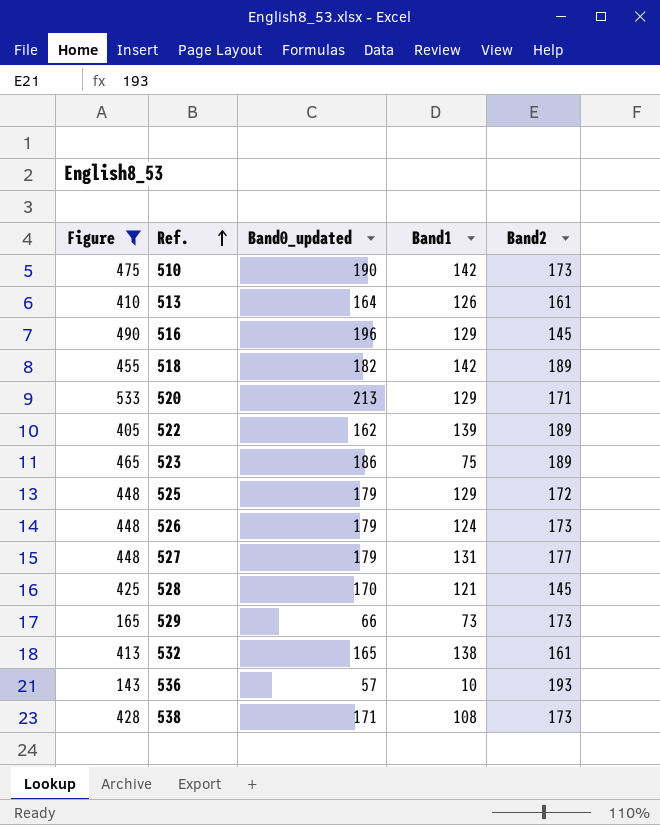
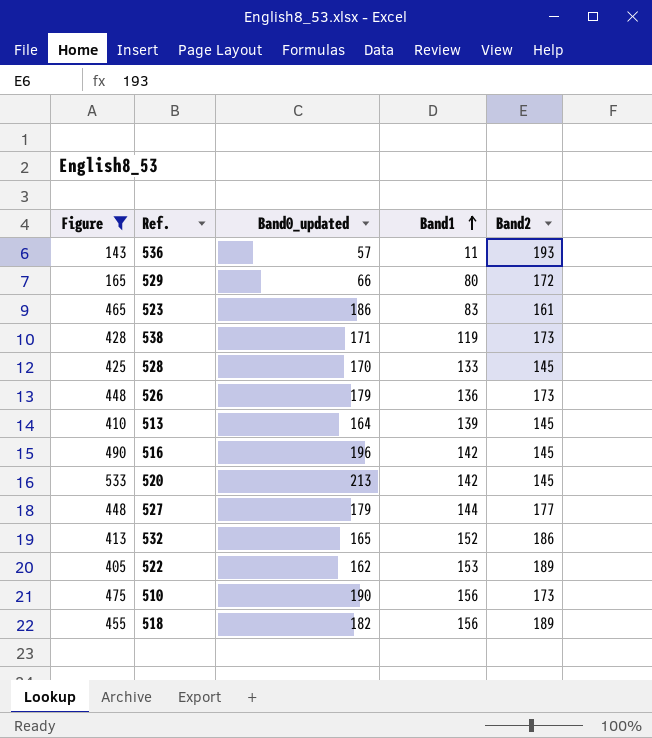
row order: Ref. ascending -> Band1 ascending
row 525: 448 | 179 | 129 | 172 -> none
536 | Band1: 10 -> 11
529 | Band1: 73 -> 80
529 | Band2: 173 -> 172
523 | Band1: 75 -> 83
523 | Band2: 189 -> 161
538 | Band1: 108 -> 119
528 | Band1: 121 -> 133
526 | Band1: 124 -> 136
513 | Band1: 126 -> 139
513 | Band2: 161 -> 145
516 | Band1: 129 -> 142
520 | Band1: 129 -> 142
520 | Band2: 171 -> 145
527 | Band1: 131 -> 144
532 | Band1: 138 -> 152
532 | Band2: 161 -> 186
522 | Band1: 139 -> 153
510 | Band1: 142 -> 156
518 | Band1: 142 -> 156

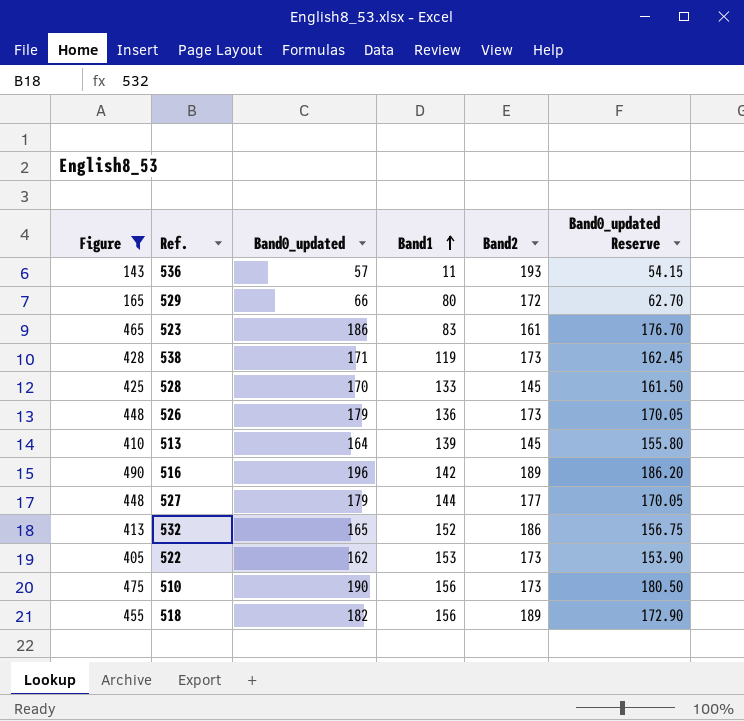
column Band0_updated Reserve | formula: none -> [Band0_updated] * 0.95
row 520: 533 | 213 | 142 | 145 -> none
516 | Band2: 145 -> 189
522 | Band2: 189 -> 173

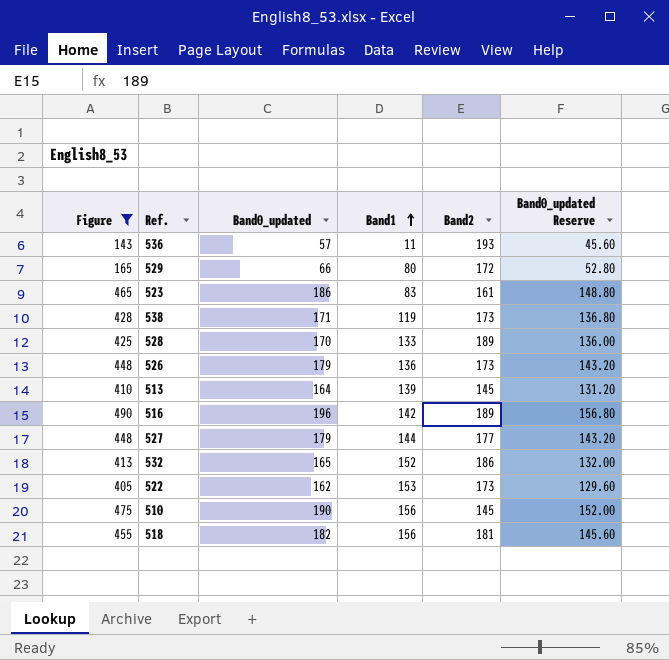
column Band0_updated Reserve | formula: [Band0_updated] * 0.95 -> [Band0_updated] * 0.8
528 | Band2: 145 -> 189
510 | Band2: 173 -> 145
518 | Band2: 189 -> 181

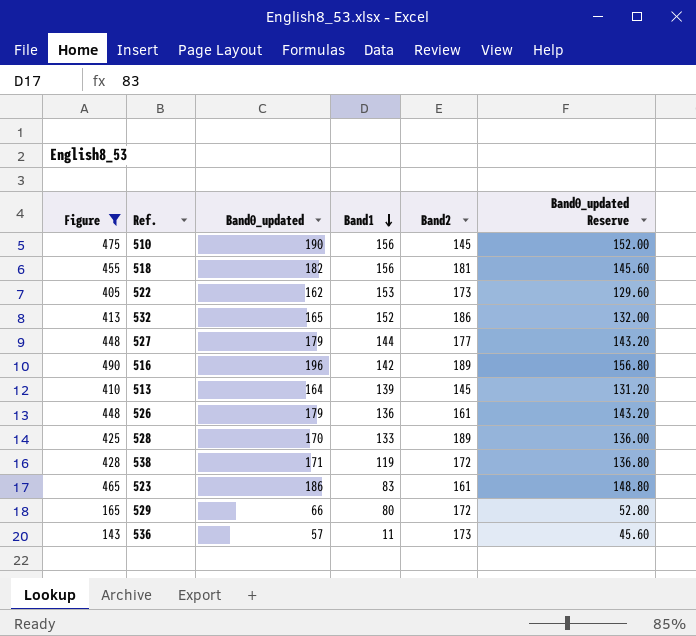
row order: Band1 ascending -> Band1 descending
526 | Band2: 173 -> 161
538 | Band2: 173 -> 172
536 | Band2: 193 -> 173

